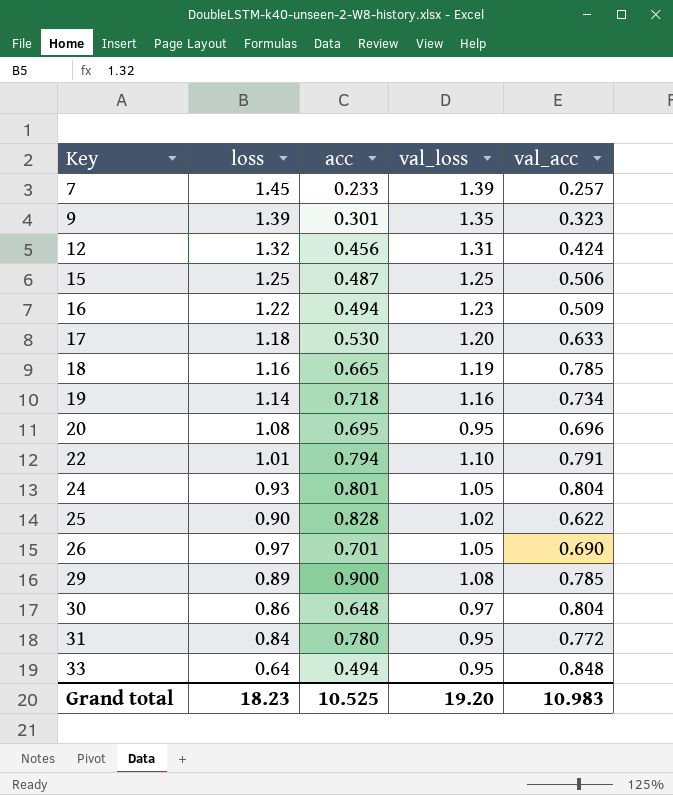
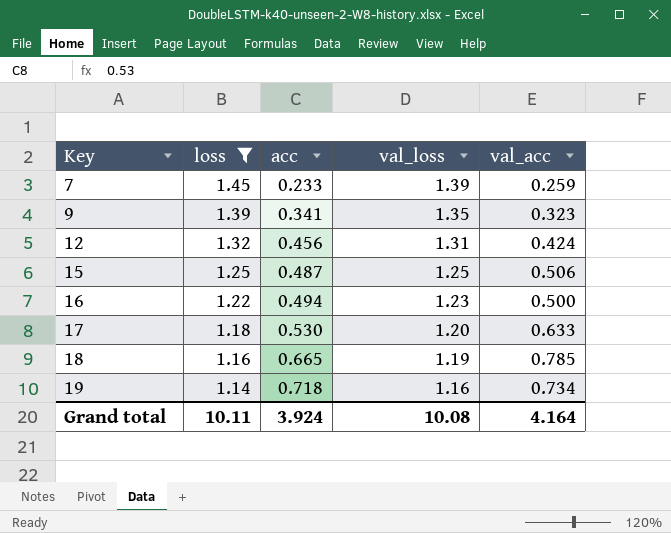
filter: none -> loss >= 1.14
7 | val_acc: 0.257 -> 0.259
9 | acc: 0.301 -> 0.341
16 | val_acc: 0.509 -> 0.500
Grand total | loss: 18.23 -> 10.11
Grand total | acc: 10.525 -> 3.924
Grand total | val_loss: 19.20 -> 10.08
Grand total | val_acc: 10.983 -> 4.164

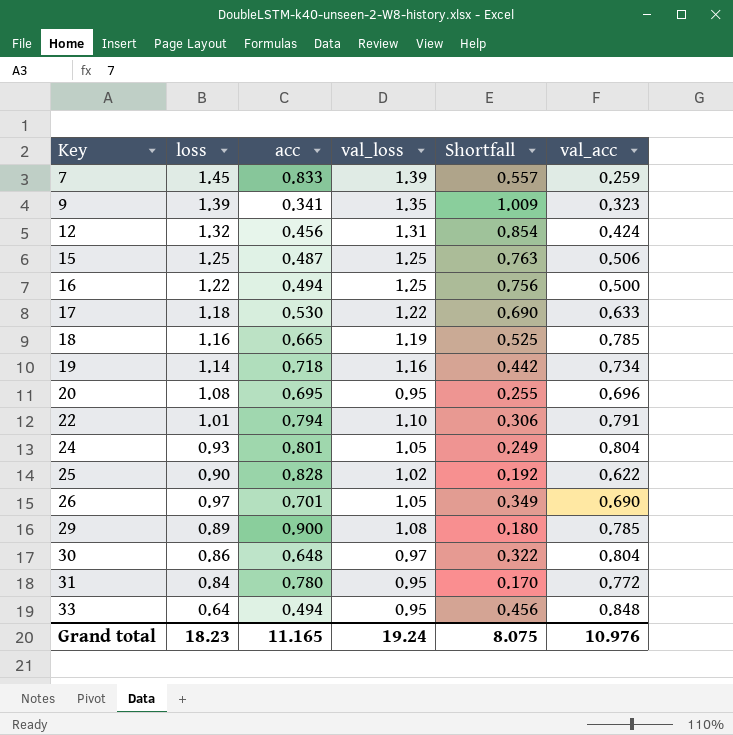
filter: loss >= 1.14 -> none
column Shortfall | formula: none -> [val_loss] - [acc]
7 | acc: 0.233 -> 0.833
16 | val_loss: 1.23 -> 1.25
17 | val_loss: 1.20 -> 1.22
Grand total | loss: 10.11 -> 18.23
Grand total | acc: 3.924 -> 11.165
Grand total | val_loss: 10.08 -> 19.24
Grand total | val_acc: 4.164 -> 10.976

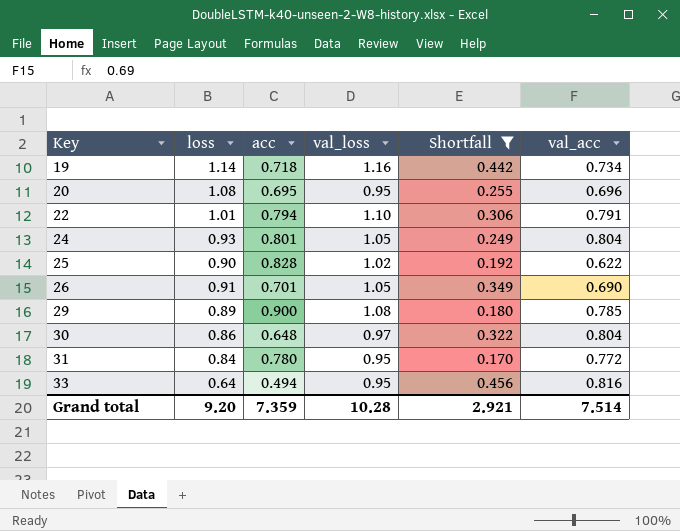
filter: none -> Shortfall <= 0.456
26 | loss: 0.97 -> 0.91
33 | val_acc: 0.848 -> 0.816
Grand total | loss: 18.23 -> 9.20
Grand total | acc: 11.165 -> 7.359
Grand total | val_loss: 19.24 -> 10.28
Grand total | Shortfall: 8.075 -> 2.921
Grand total | val_acc: 10.976 -> 7.514

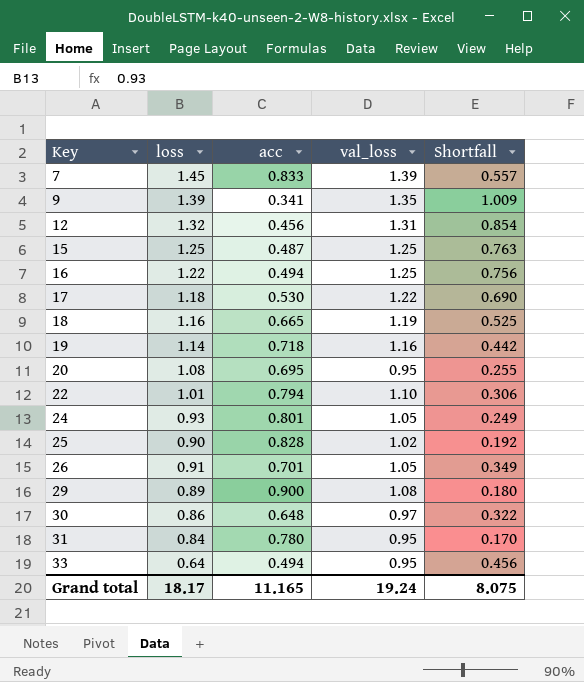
filter: Shortfall <= 0.456 -> none
column val_acc | position: 6 -> none
Grand total | loss: 9.20 -> 18.17
Grand total | acc: 7.359 -> 11.165
Grand total | val_loss: 10.28 -> 19.24
Grand total | Shortfall: 2.921 -> 8.075

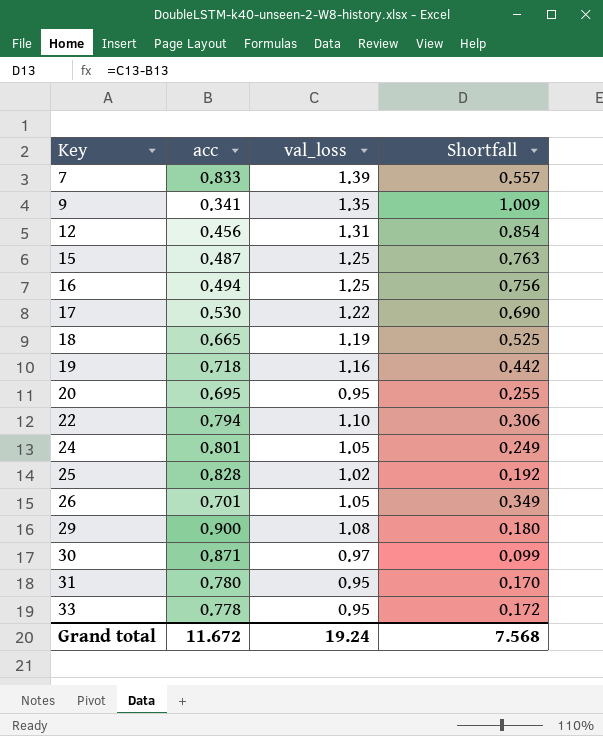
column loss | position: 2 -> none
30 | acc: 0.648 -> 0.871
30 | Shortfall: 0.322 -> 0.099
33 | acc: 0.494 -> 0.778
33 | Shortfall: 0.456 -> 0.172
Grand total | acc: 11.165 -> 11.672
Grand total | Shortfall: 8.075 -> 7.568

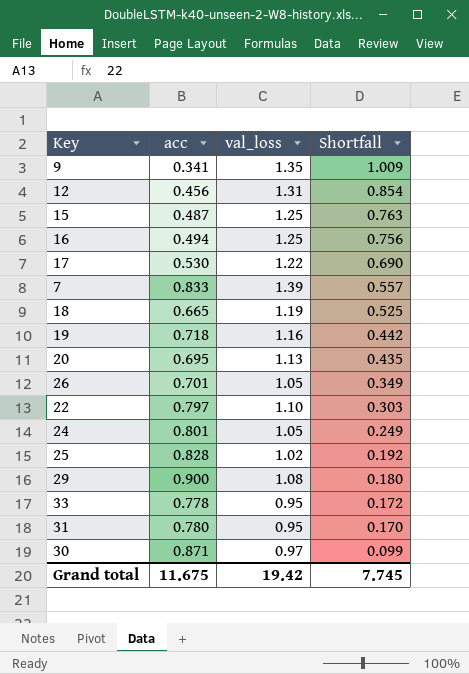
row order: Key ascending -> Shortfall descending
20 | val_loss: 0.95 -> 1.13
20 | Shortfall: 0.255 -> 0.435
22 | acc: 0.794 -> 0.797
22 | Shortfall: 0.306 -> 0.303
Grand total | acc: 11.672 -> 11.675
Grand total | val_loss: 19.24 -> 19.42
Grand total | Shortfall: 7.568 -> 7.745

